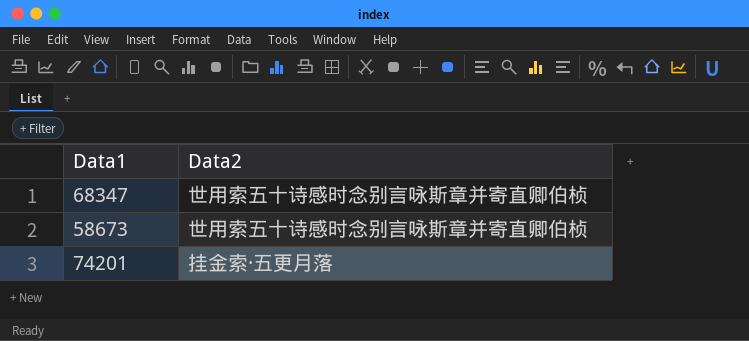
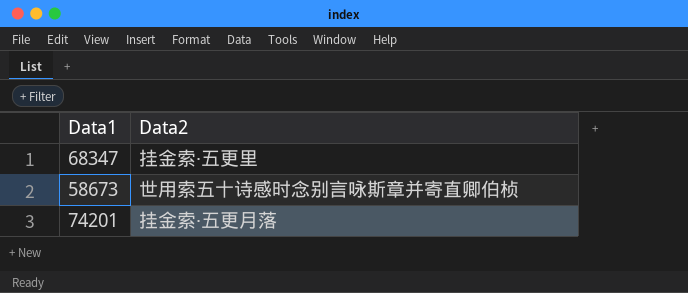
68347 | Data2: 世用索五十诗感时念别言咏斯章并寄直卿伯桢 -> 挂金索·五更里

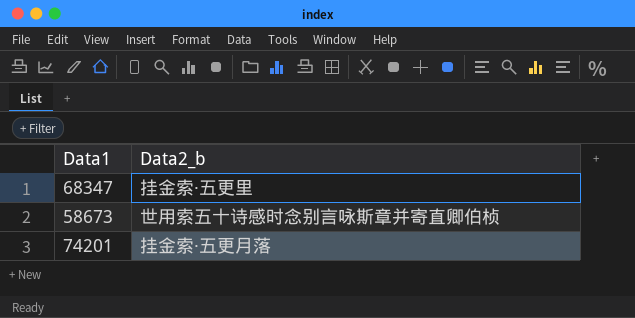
column name: Data2 -> Data2_b

